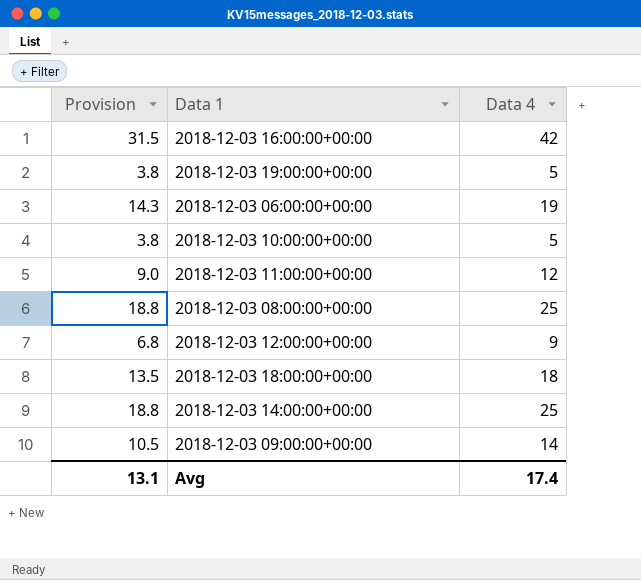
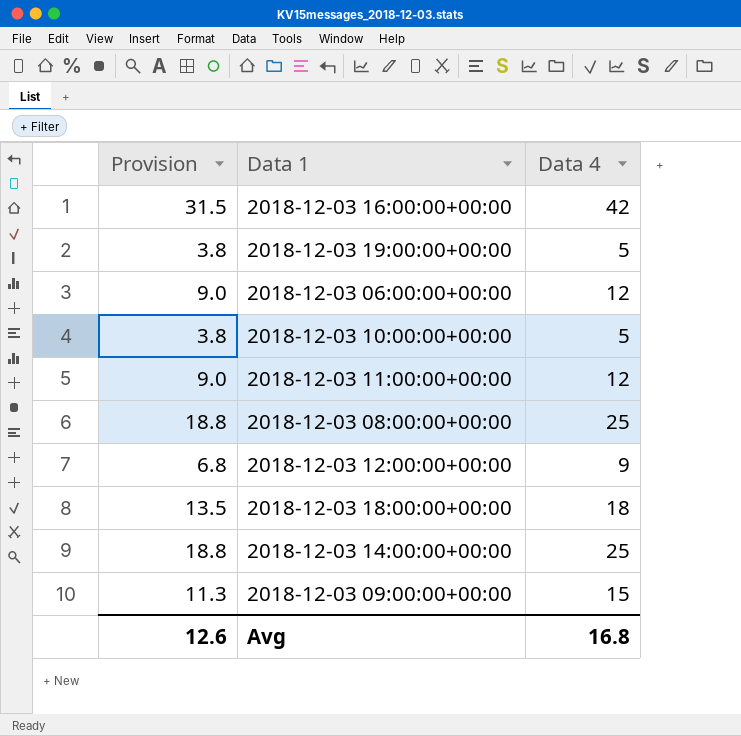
2018-12-03 06:00:00+00:00 | Provision: 14.3 -> 9.0
2018-12-03 06:00:00+00:00 | Data 4: 19 -> 12
2018-12-03 09:00:00+00:00 | Provision: 10.5 -> 11.3
2018-12-03 09:00:00+00:00 | Data 4: 14 -> 15
Avg | Provision: 13.1 -> 12.6
Avg | Data 4: 17.4 -> 16.8

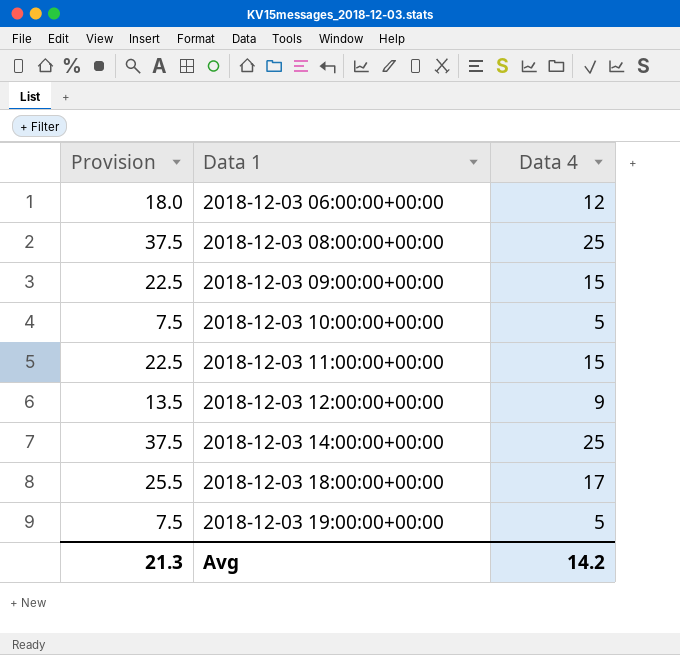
row order: none -> Data 1 ascending
column Provision | formula: [Data 4] * 0.75 -> [Data 4] * 1.5
row 2018-12-03 16:00:00+00:00: 31.5 | 42 -> none
2018-12-03 11:00:00+00:00 | Data 4: 12 -> 15
2018-12-03 18:00:00+00:00 | Data 4: 18 -> 17
Avg | Provision: 12.6 -> 21.3
Avg | Data 4: 16.8 -> 14.2

